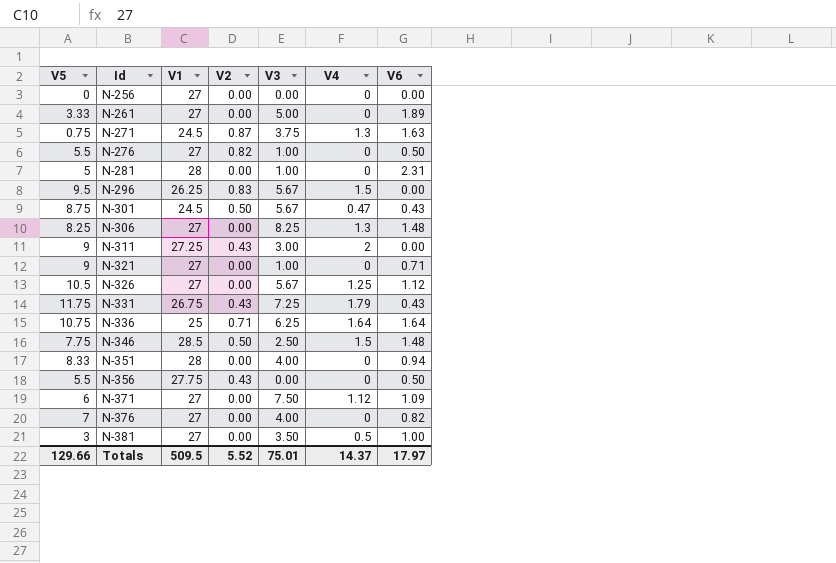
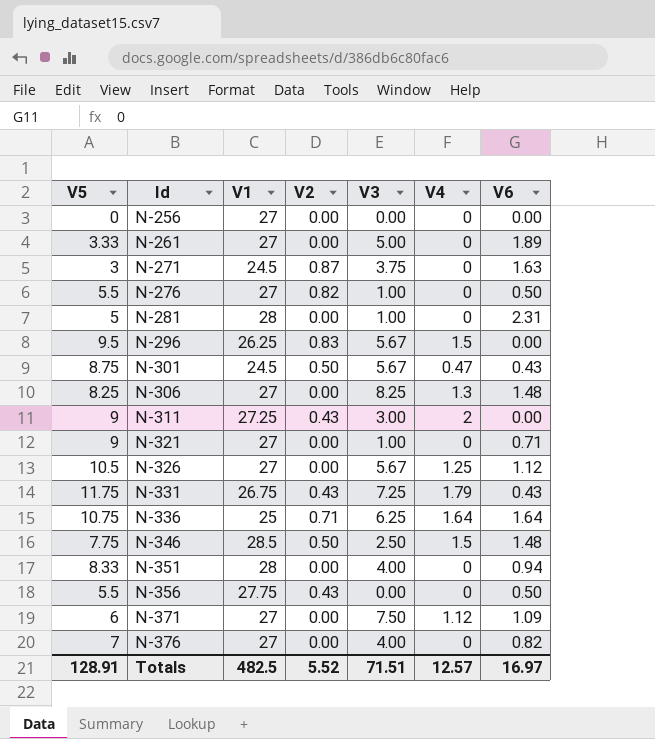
row N-381: 3 | 27 | 0.00 | 3.50 | 0.5 | 1.00 -> none
N-271 | V5: 0.75 -> 3
N-271 | V4: 1.3 -> 0
Totals | V5: 129.66 -> 128.91
Totals | V1: 509.5 -> 482.5
Totals | V3: 75.01 -> 71.51
Totals | V4: 14.37 -> 12.57
Totals | V6: 17.97 -> 16.97

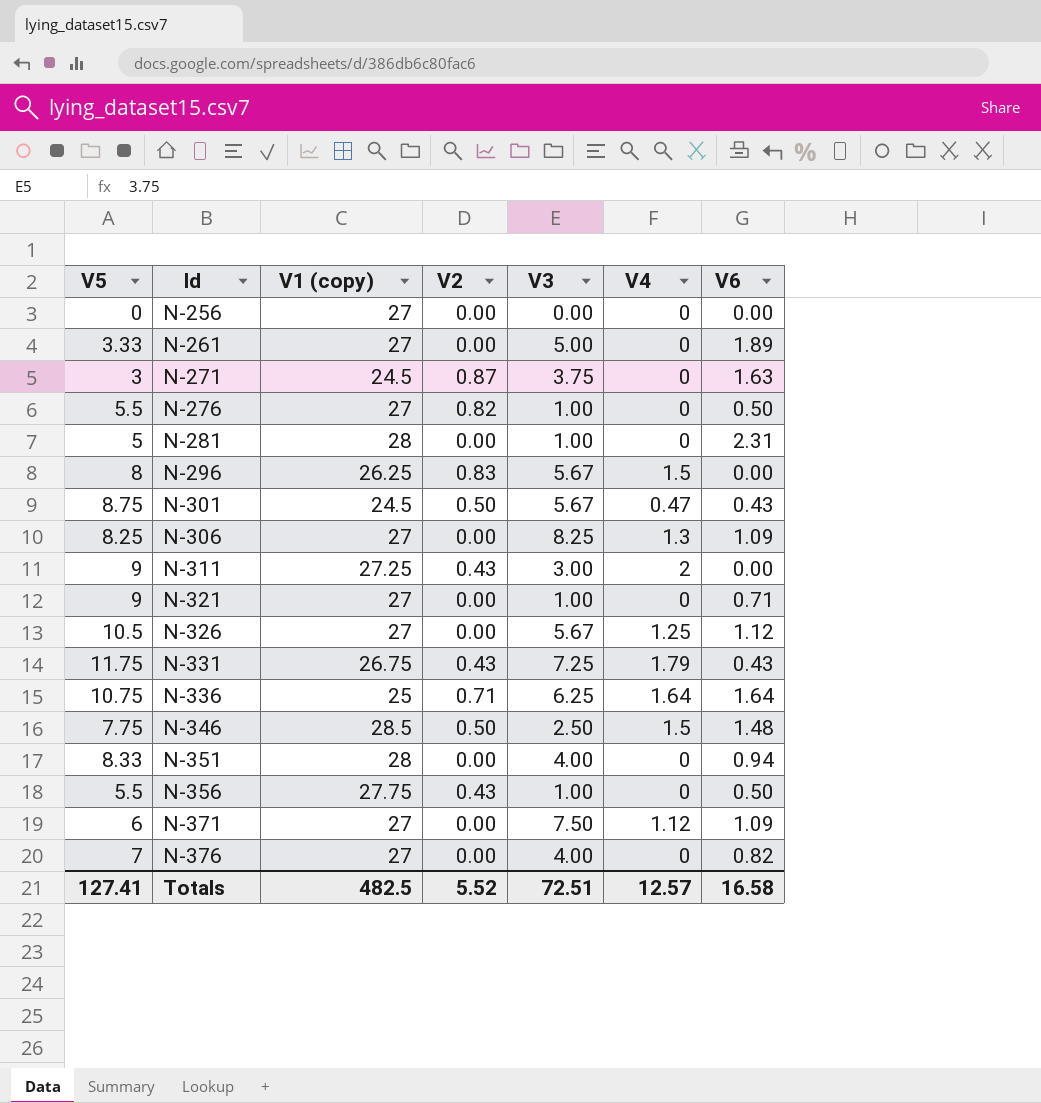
column name: V1 -> V1 (copy)
N-296 | V5: 9.5 -> 8
N-306 | V6: 1.48 -> 1.09
N-356 | V3: 0.00 -> 1.00
Totals | V5: 128.91 -> 127.41
Totals | V3: 71.51 -> 72.51
Totals | V6: 16.97 -> 16.58

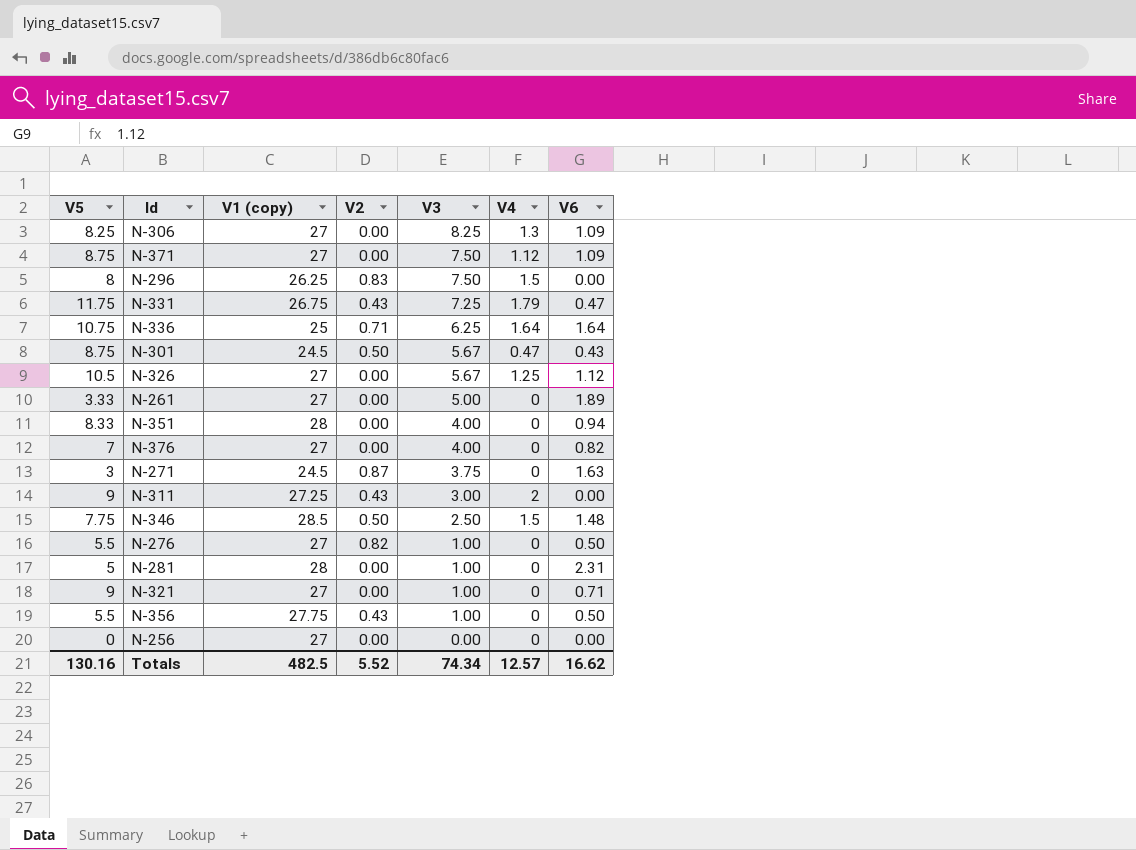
row order: Id ascending -> V3 descending
N-371 | V5: 6 -> 8.75
N-296 | V3: 5.67 -> 7.50
N-331 | V6: 0.43 -> 0.47
Totals | V5: 127.41 -> 130.16
Totals | V3: 72.51 -> 74.34
Totals | V6: 16.58 -> 16.62

